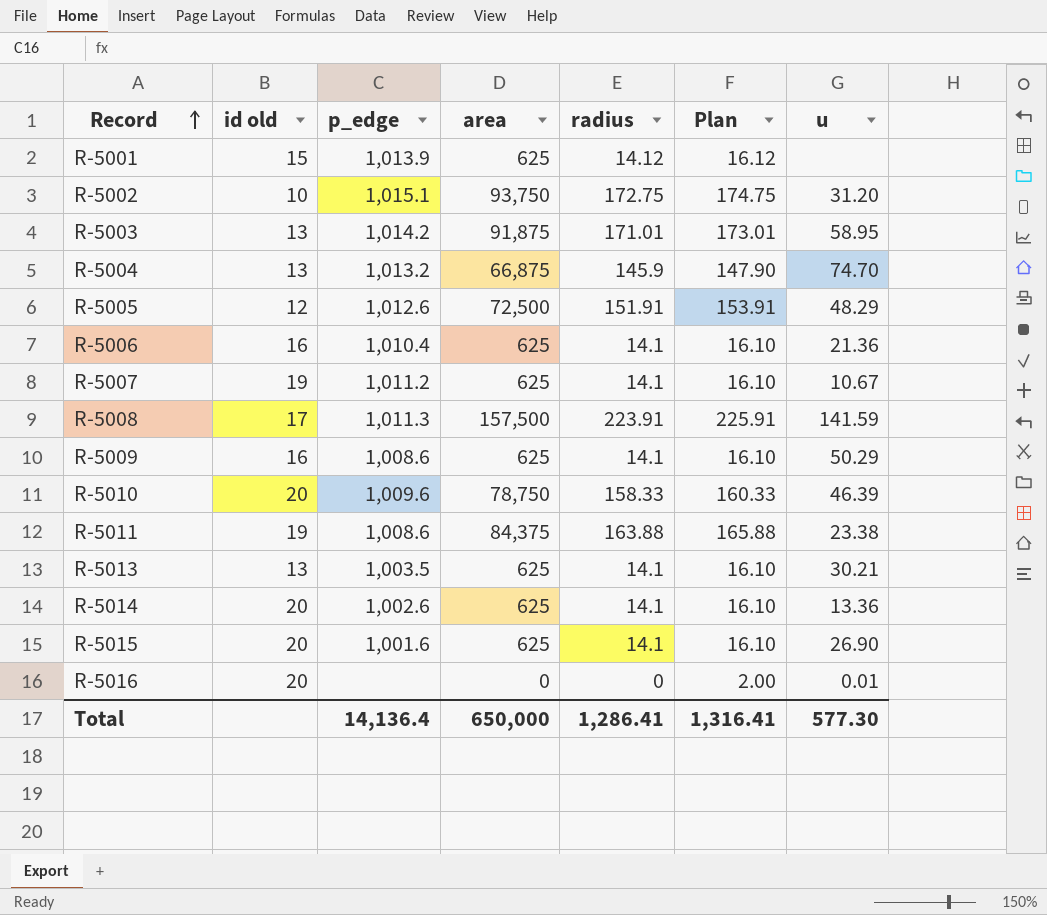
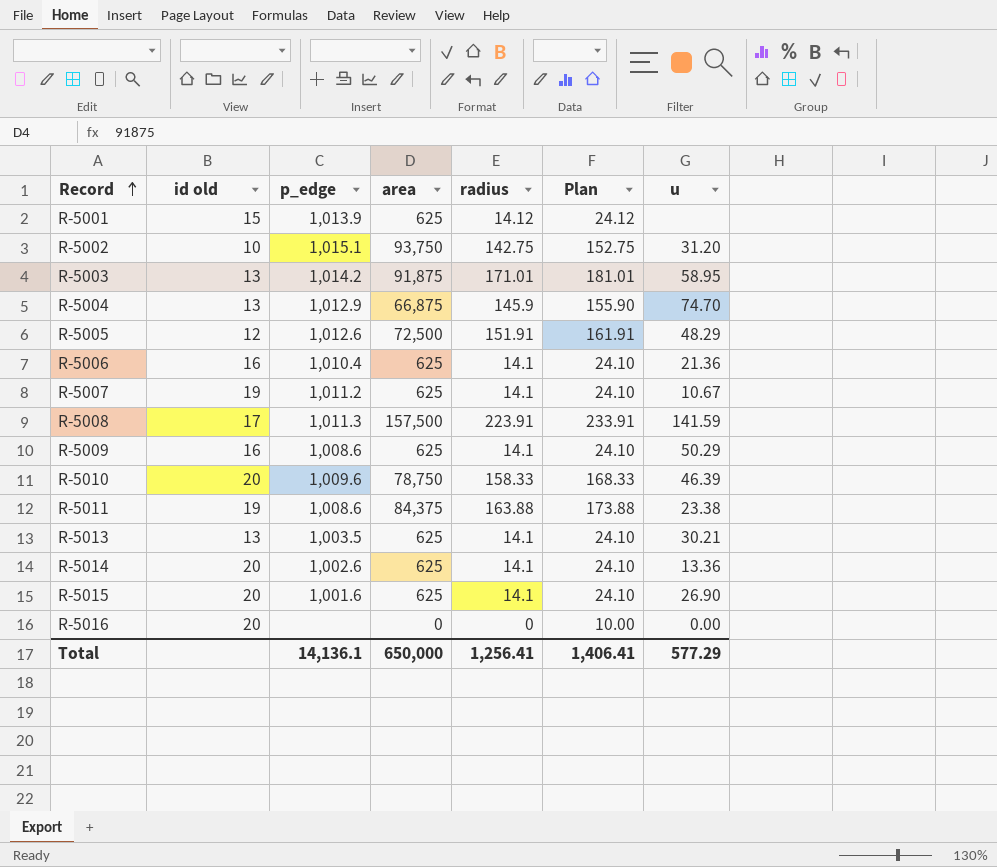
column Plan | formula: [radius] + 2 -> [radius] + 10
R-5002 | radius: 172.75 -> 142.75
R-5004 | p_edge: 1,013.2 -> 1,012.9
R-5016 | u: 0.01 -> 0.00
Total | p_edge: 14,136.4 -> 14,136.1
Total | radius: 1,286.41 -> 1,256.41
Total | Plan: 1,316.41 -> 1,406.41
Total | u: 577.30 -> 577.29

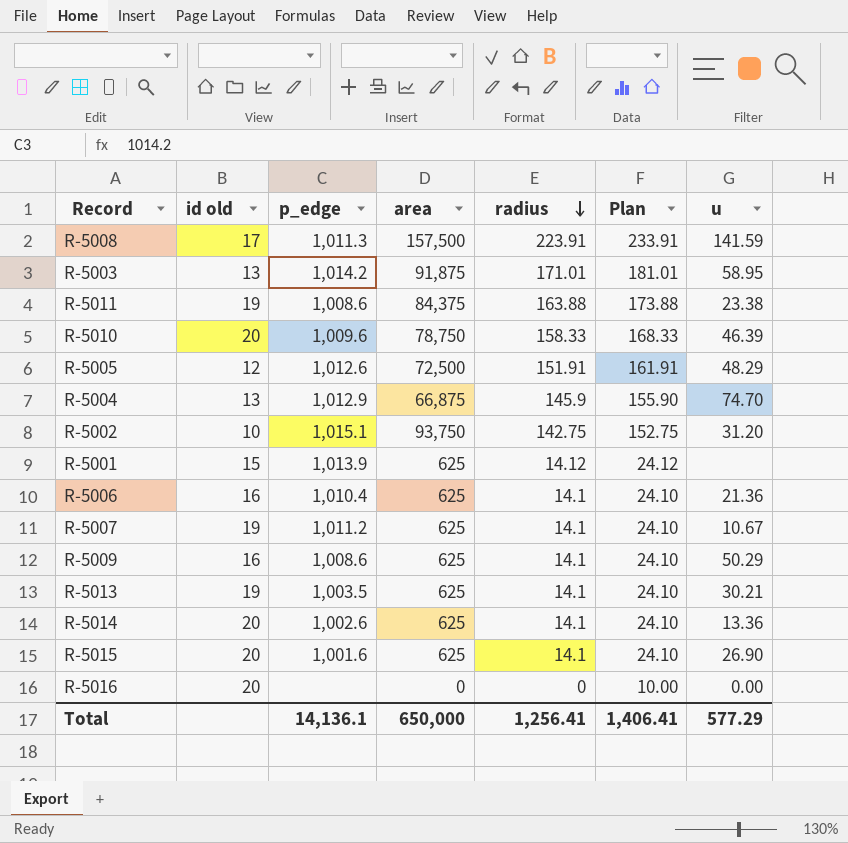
row order: Record ascending -> radius descending
R-5013 | id old: 13 -> 19

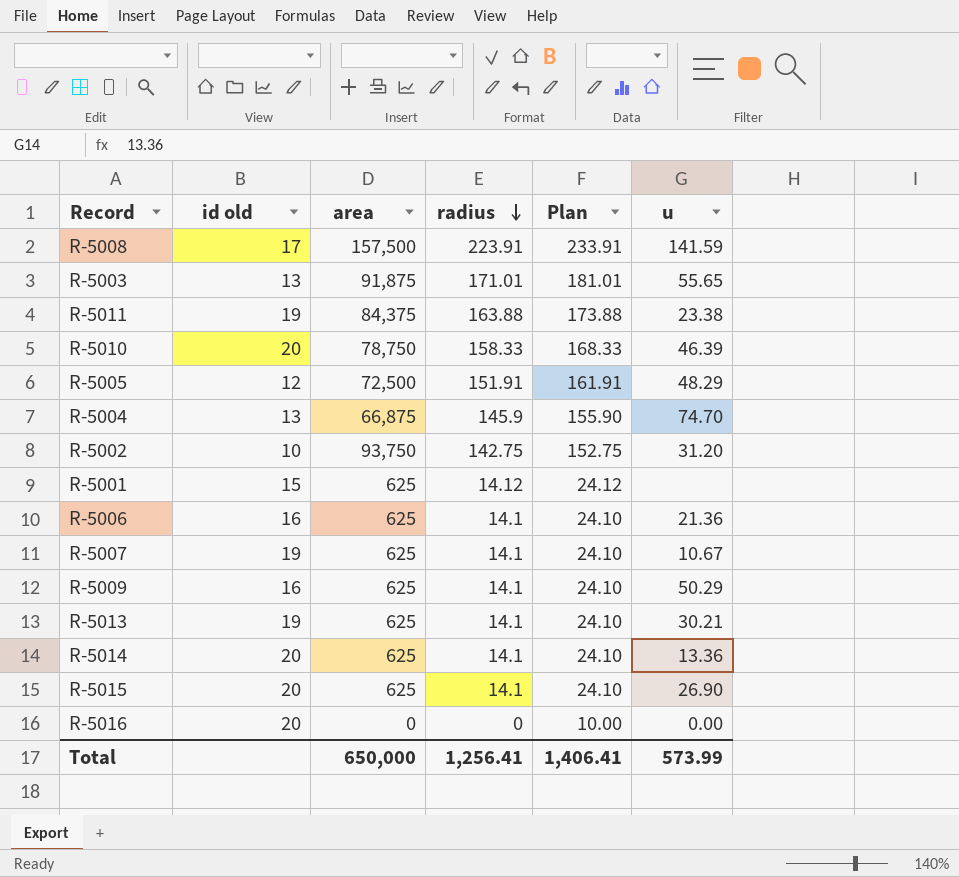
column p_edge | position: 3 -> none
R-5003 | u: 58.95 -> 55.65
Total | u: 577.29 -> 573.99

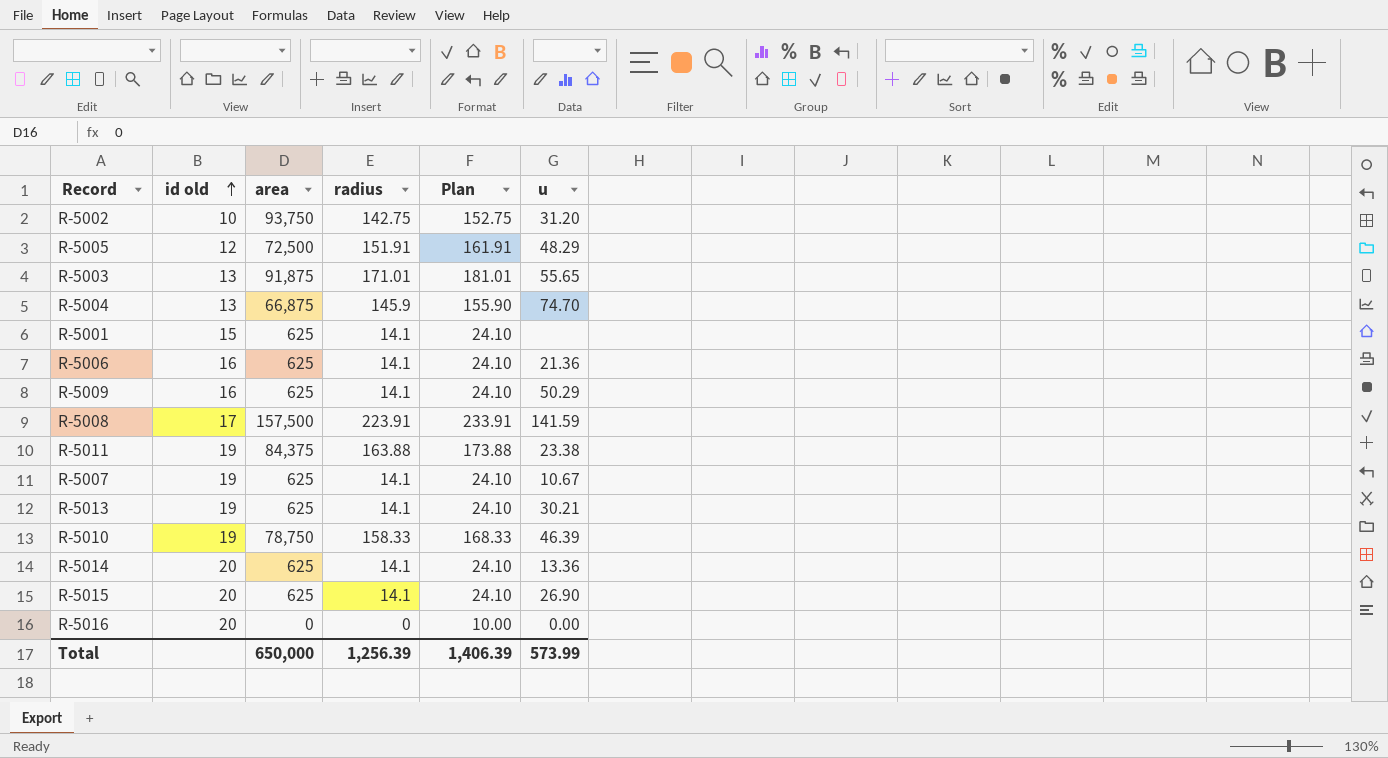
row order: radius descending -> id old ascending
R-5001 | radius: 14.12 -> 14.1
R-5001 | Plan: 24.12 -> 24.10
R-5010 | id old: 20 -> 19
Total | radius: 1,256.41 -> 1,256.39
Total | Plan: 1,406.41 -> 1,406.39

